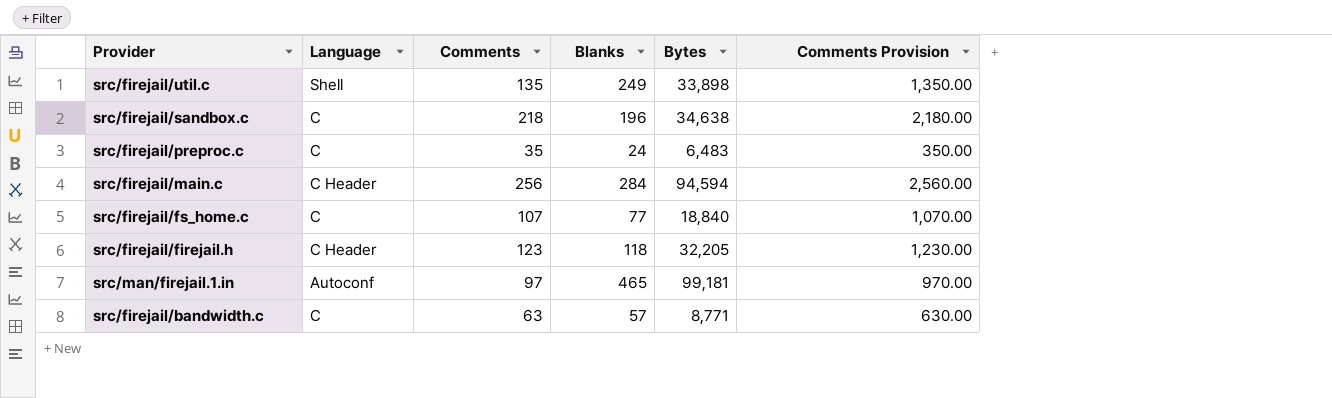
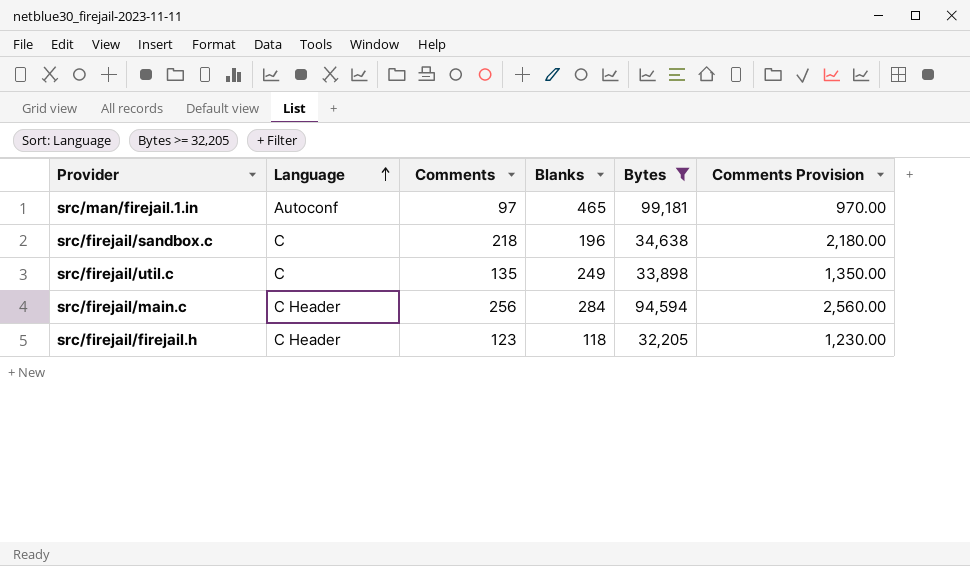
filter: none -> Bytes >= 32,205
row order: none -> Language ascending
src/firejail/util.c | Language: Shell -> C

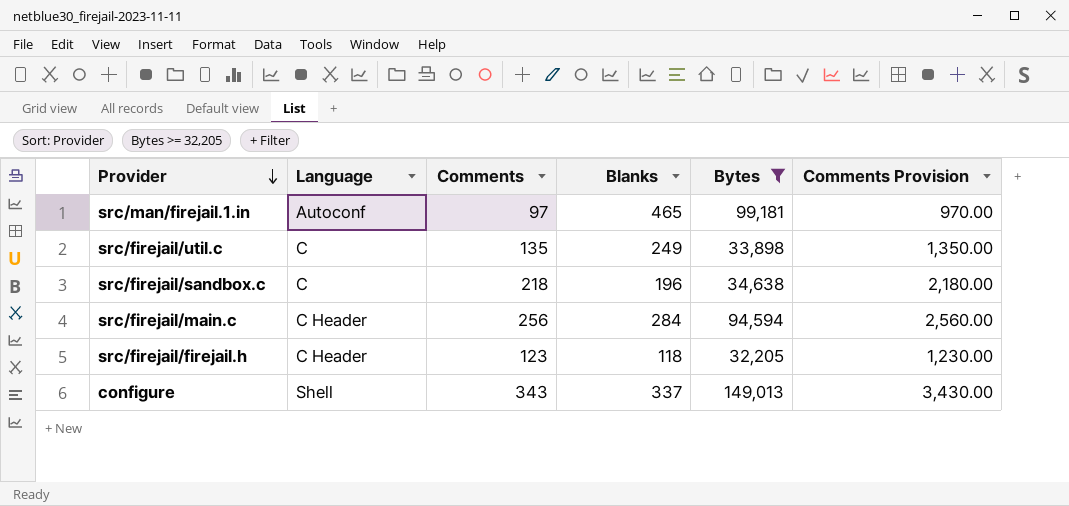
row order: Language ascending -> Provider descending
row configure: none -> Shell | 343 | 337 | 149,013 | 3,430.00

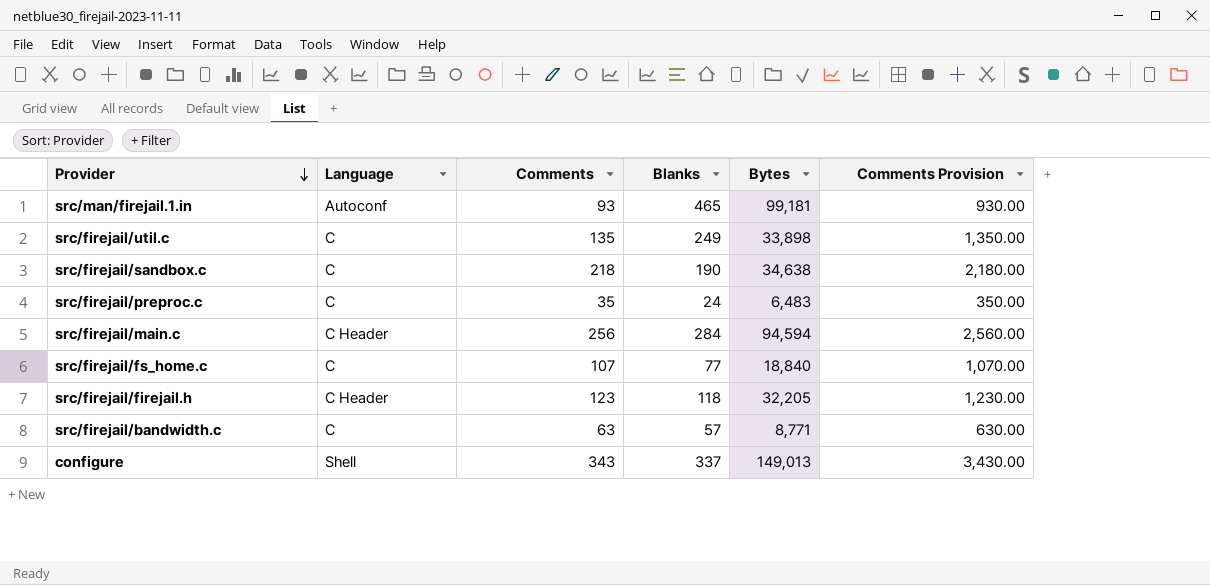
filter: Bytes >= 32,205 -> none
src/man/firejail.1.in | Comments: 97 -> 93
src/man/firejail.1.in | Comments Provision: 970.00 -> 930.00
src/firejail/sandbox.c | Blanks: 196 -> 190

